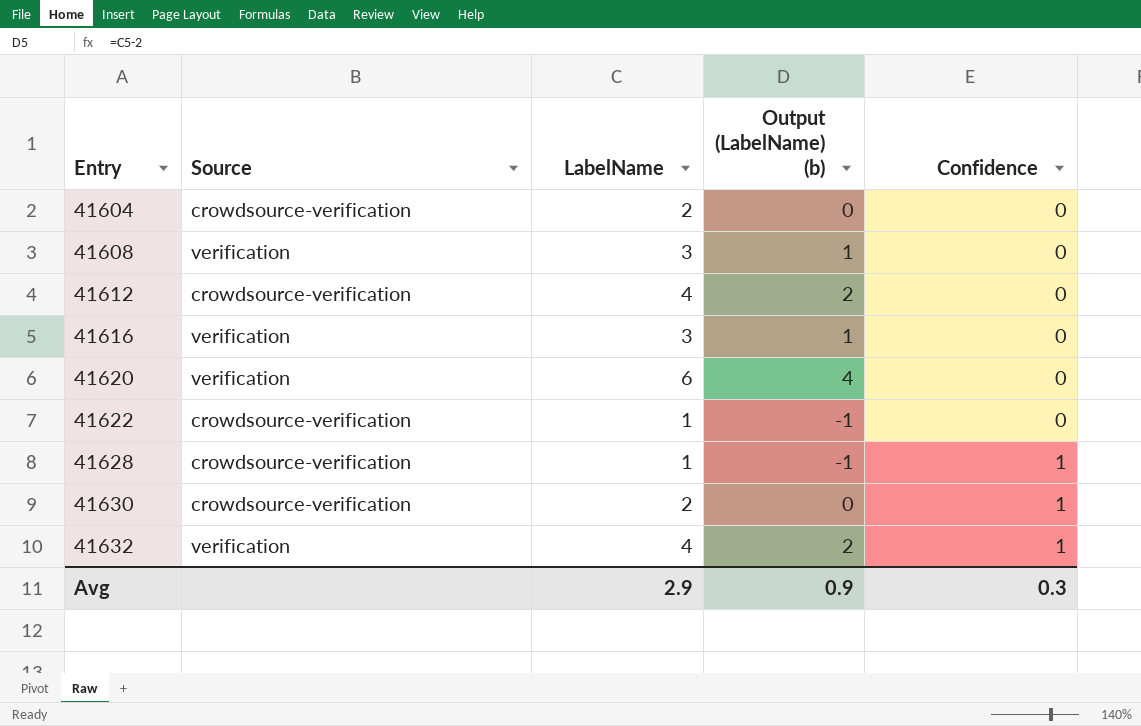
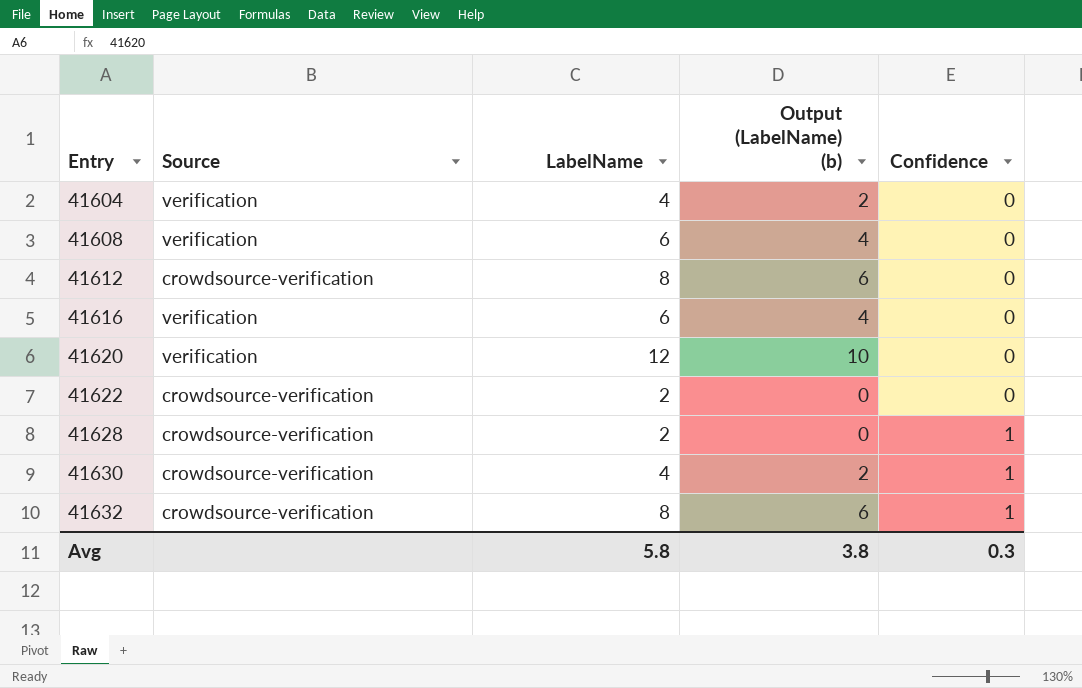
41604 | Source: crowdsource-verification -> verification
41604 | LabelName: 2 -> 4
41604 | Output (LabelName) (b): 0 -> 2
41608 | LabelName: 3 -> 6
41608 | Output (LabelName) (b): 1 -> 4
41612 | LabelName: 4 -> 8
41612 | Output (LabelName) (b): 2 -> 6
41616 | LabelName: 3 -> 6
41616 | Output (LabelName) (b): 1 -> 4
41620 | LabelName: 6 -> 12
41620 | Output (LabelName) (b): 4 -> 10
41622 | LabelName: 1 -> 2
41622 | Output (LabelName) (b): -1 -> 0
41628 | LabelName: 1 -> 2
41628 | Output (LabelName) (b): -1 -> 0
41630 | LabelName: 2 -> 4
41630 | Output (LabelName) (b): 0 -> 2
41632 | Source: verification -> crowdsource-verification
41632 | LabelName: 4 -> 8
41632 | Output (LabelName) (b): 2 -> 6
Avg | LabelName: 2.9 -> 5.8
Avg | Output (LabelName) (b): 0.9 -> 3.8

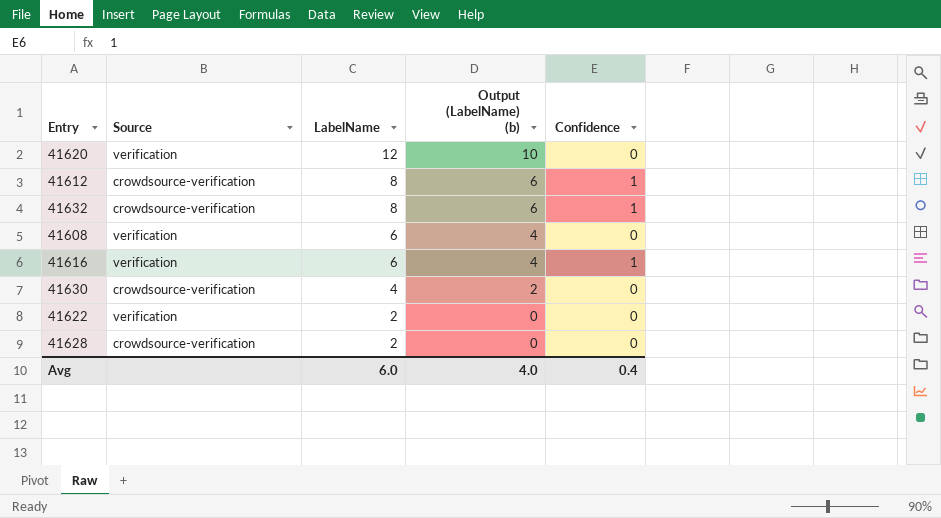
row order: Entry ascending -> LabelName descending
row 41604: verification | 4 | 2 | 0 -> none
41612 | Confidence: 0 -> 1
41616 | Confidence: 0 -> 1
41630 | Confidence: 1 -> 0
41622 | Source: crowdsource-verification -> verification
41628 | Confidence: 1 -> 0
Avg | LabelName: 5.8 -> 6.0
Avg | Output (LabelName) (b): 3.8 -> 4.0
Avg | Confidence: 0.3 -> 0.4

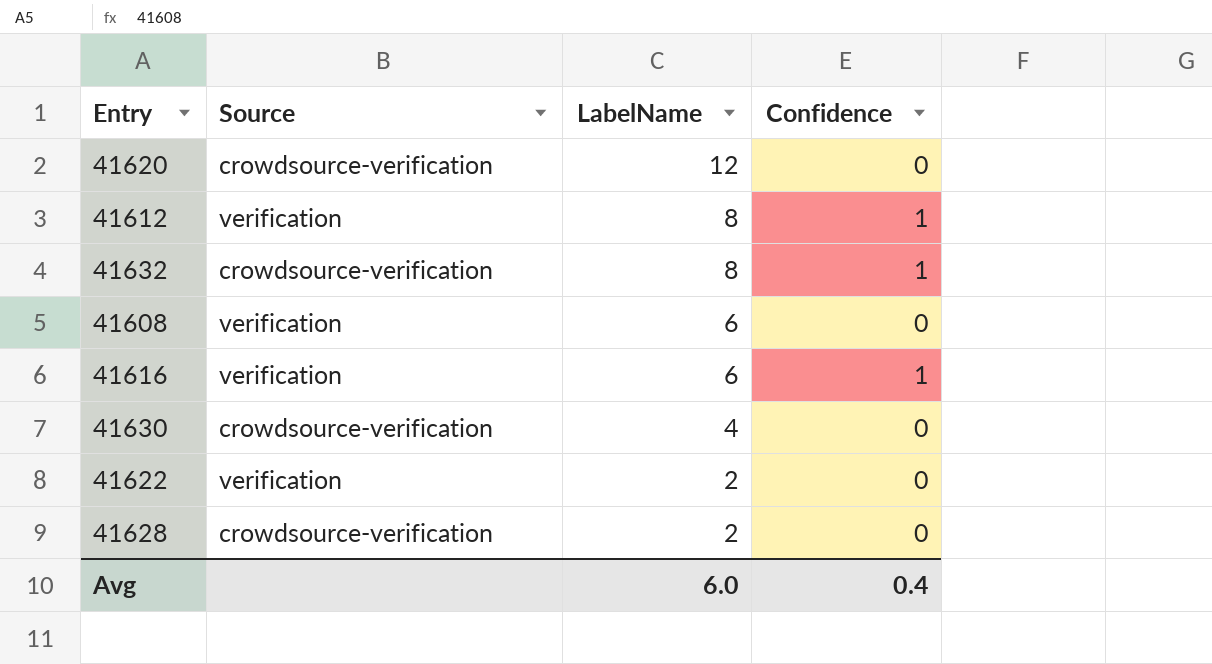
column Output (LabelName) (b) | formula: [LabelName] - 2 -> none
41620 | Source: verification -> crowdsource-verification
41612 | Source: crowdsource-verification -> verification

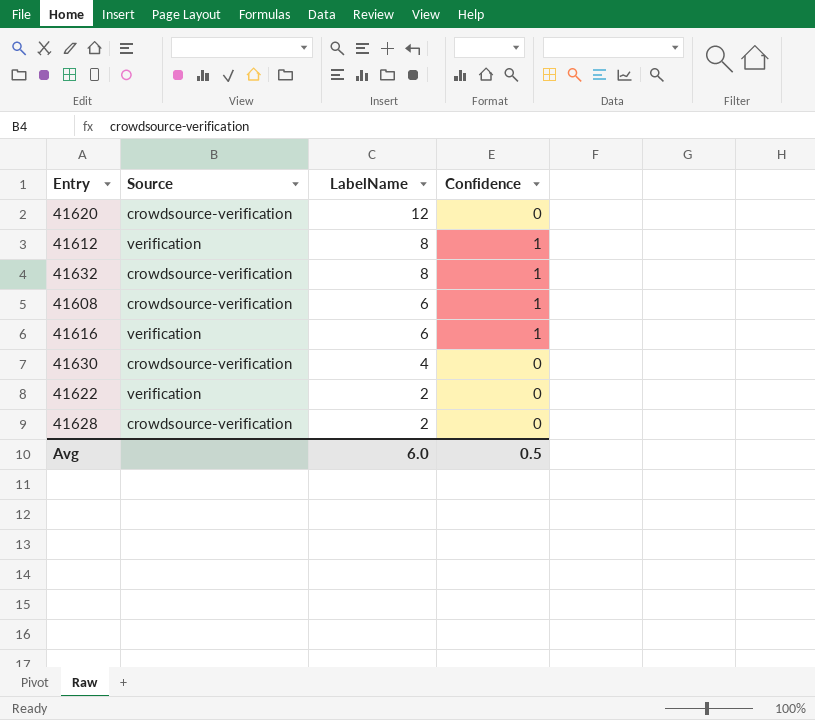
41608 | Source: verification -> crowdsource-verification
41608 | Confidence: 0 -> 1
Avg | Confidence: 0.4 -> 0.5

